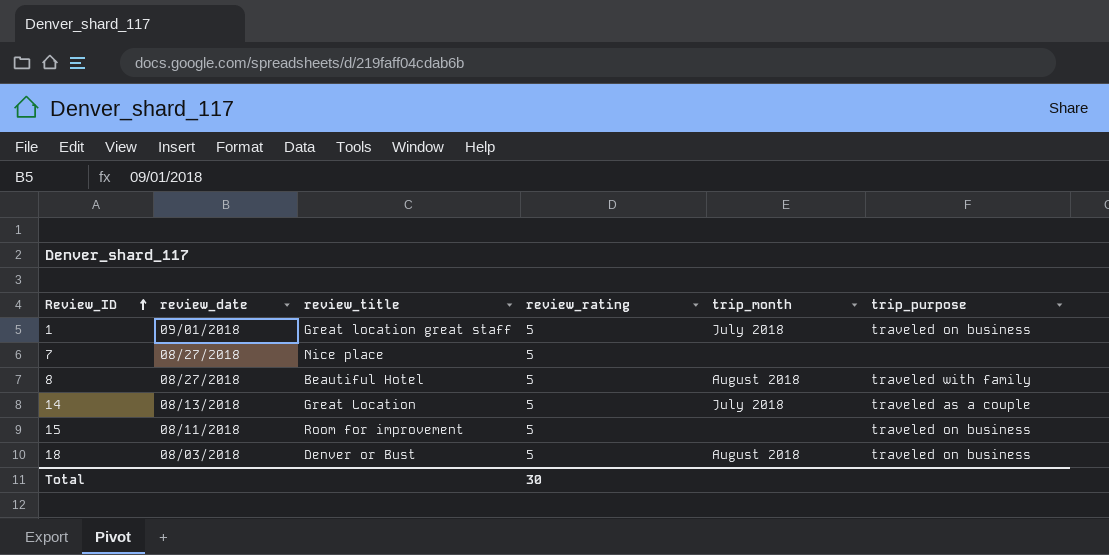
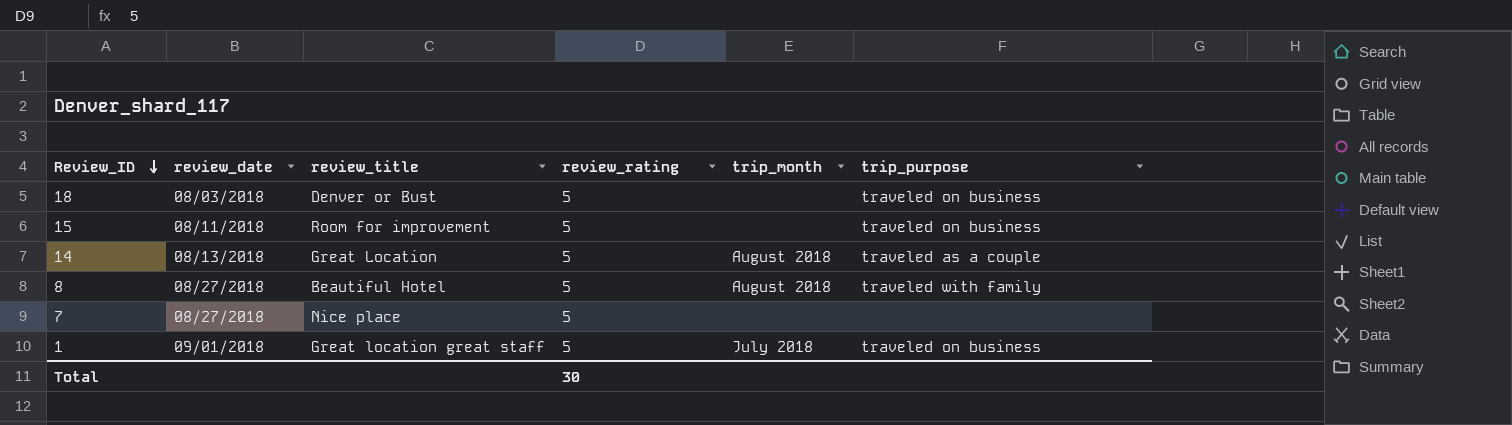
row order: Review_ID ascending -> Review_ID descending
18 | trip_month: August 2018 -> none
14 | trip_month: July 2018 -> August 2018

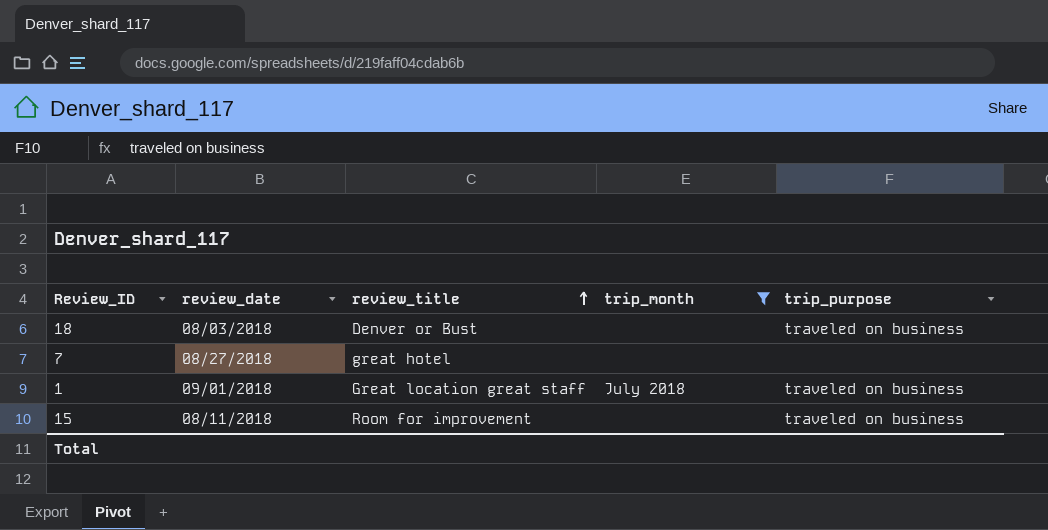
filter: none -> trip_month != August 2018
row order: Review_ID descending -> review_title ascending
column review_rating | position: 4 -> none
7 | review_title: Nice place -> great hotel

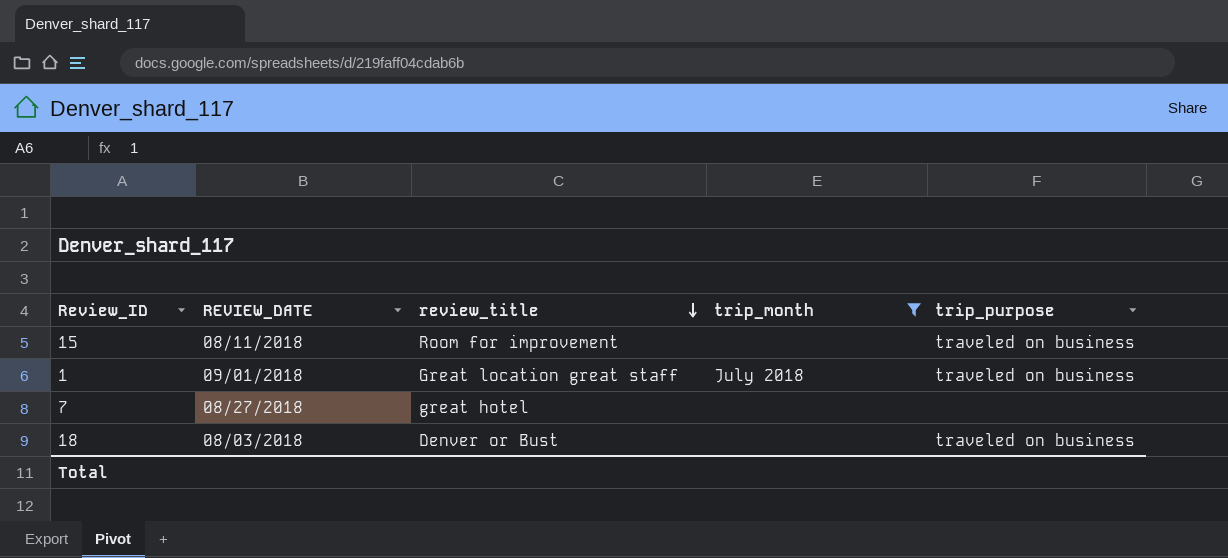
row order: review_title ascending -> review_title descending
column name: review_date -> REVIEW_DATE

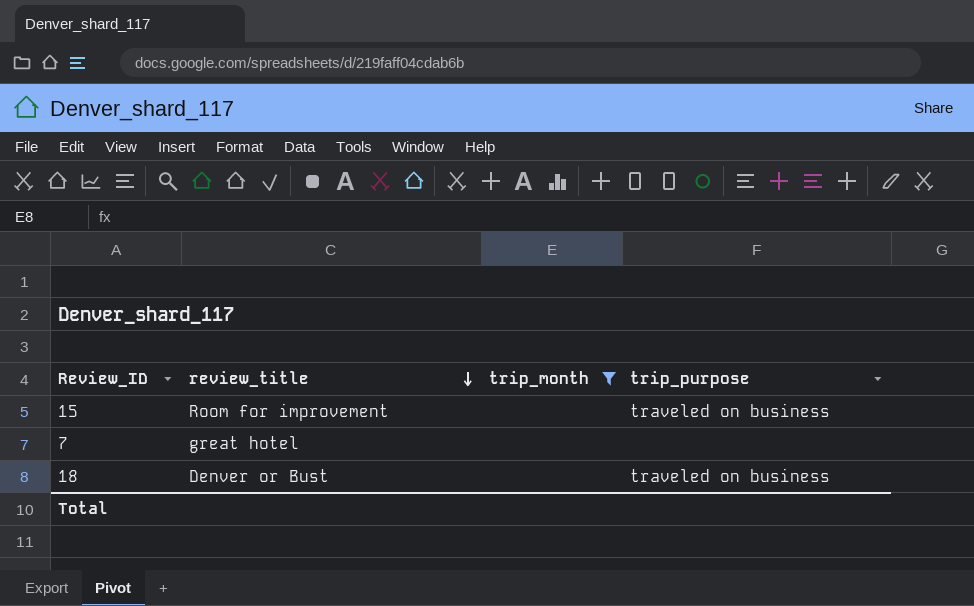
column REVIEW_DATE | position: 2 -> none
row 1: 09/01/2018 | Great location great staff | July 2018 | traveled on business -> none

